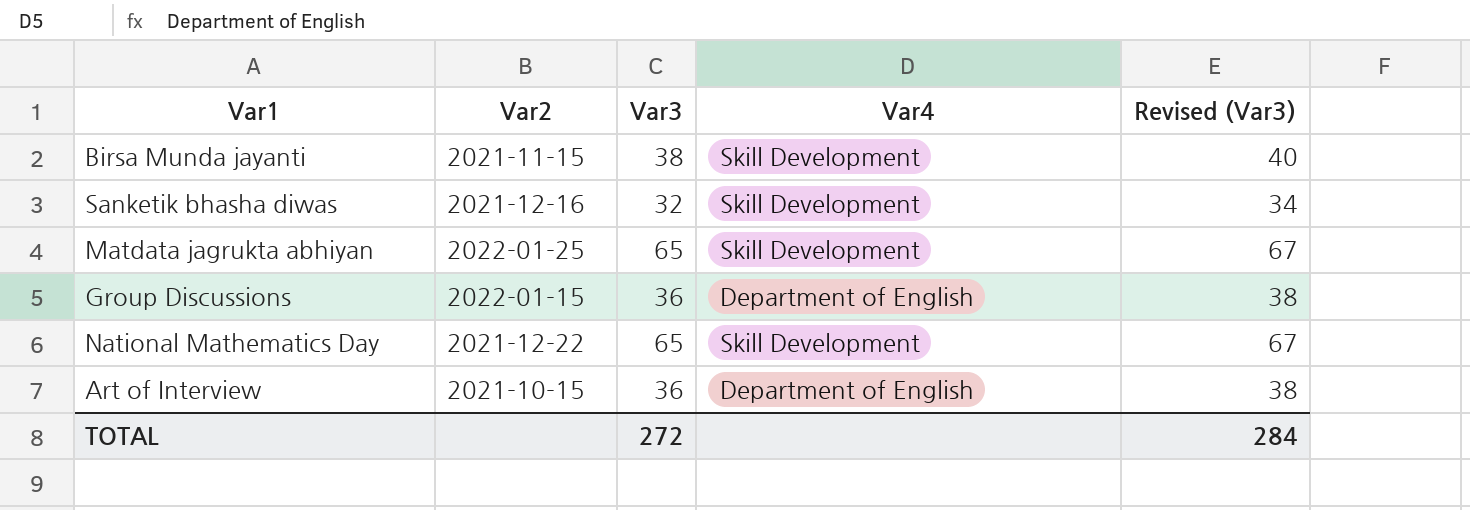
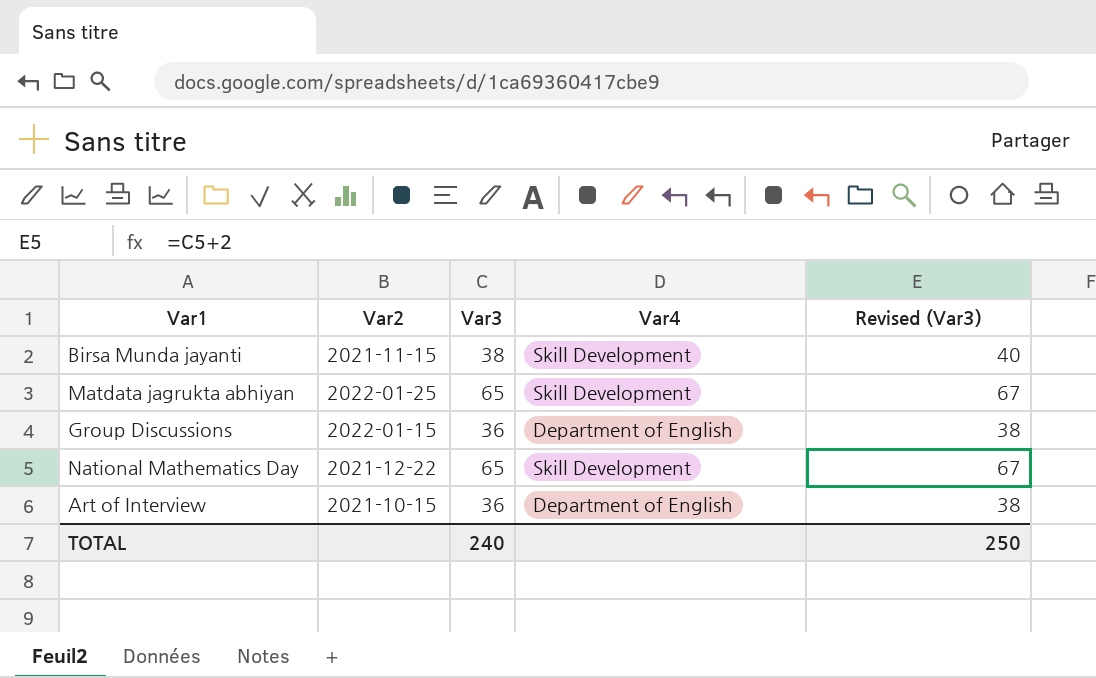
row Sanketik bhasha diwas: 2021-12-16 | 32 | Skill Development | 34 -> none
TOTAL | Var3: 272 -> 240
TOTAL | Revised (Var3): 284 -> 250

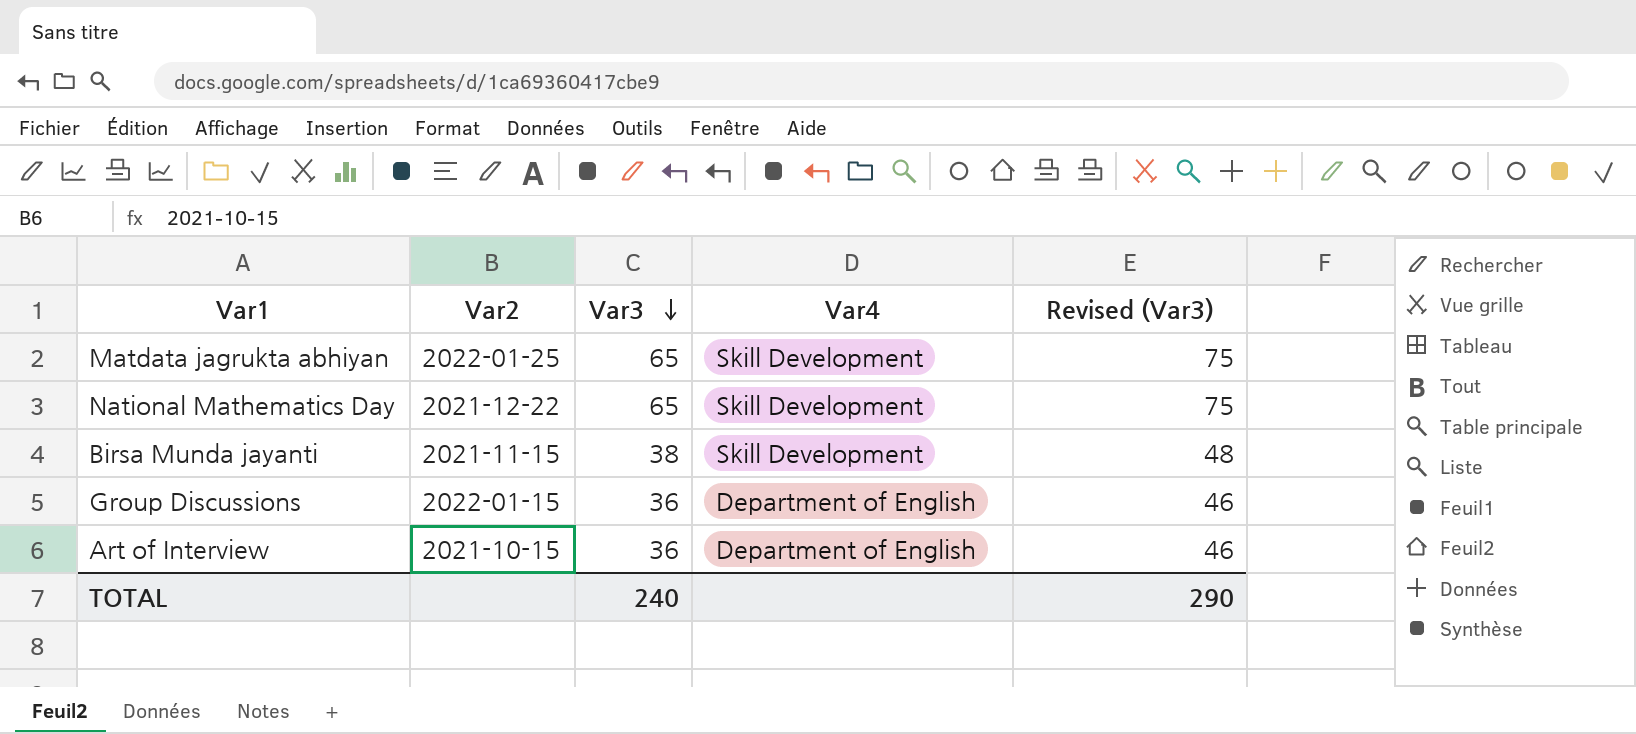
row order: none -> Var3 descending
column Revised (Var3) | formula: [Var3] + 2 -> [Var3] + 10
TOTAL | Revised (Var3): 250 -> 290

